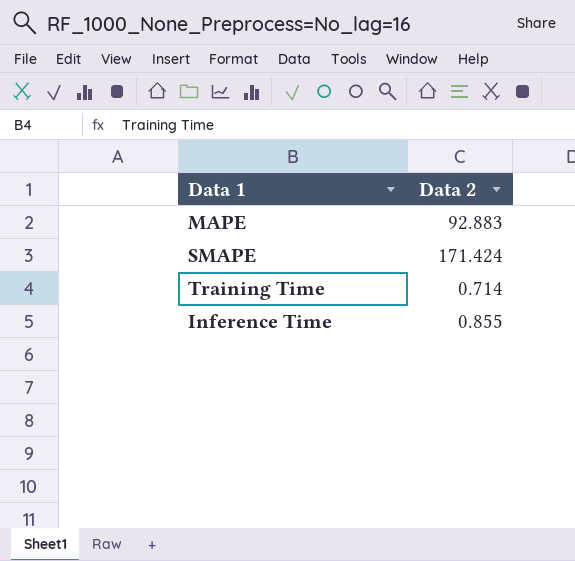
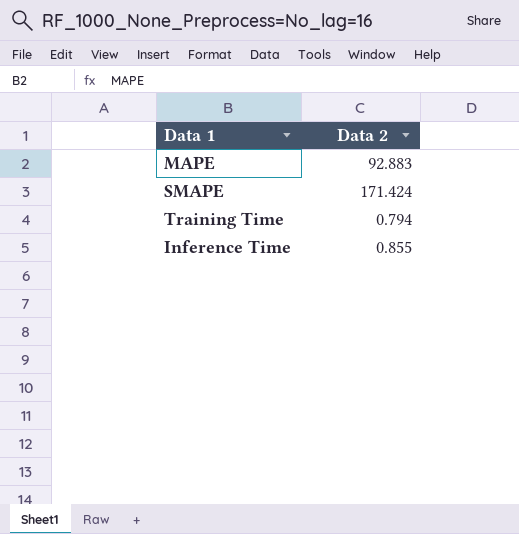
Training Time | Data 2: 0.714 -> 0.794

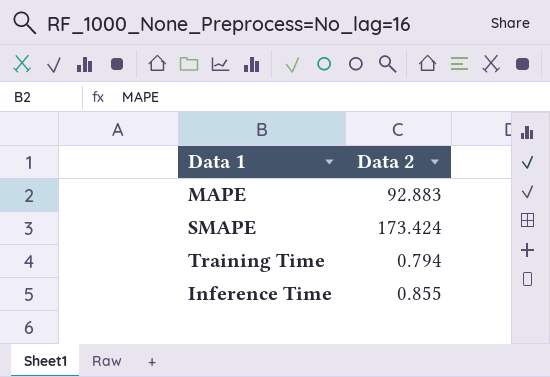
SMAPE | Data 2: 171.424 -> 173.424

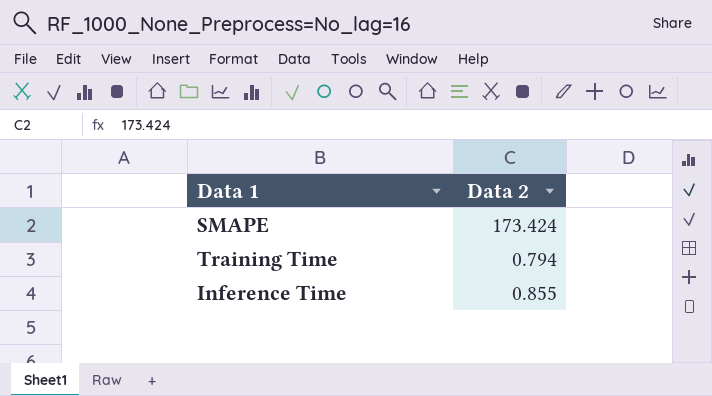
row MAPE: 92.883 -> none

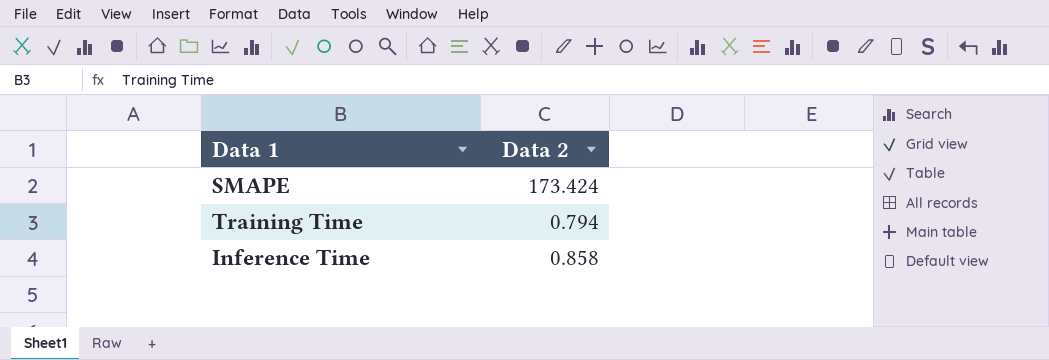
Inference Time | Data 2: 0.855 -> 0.858

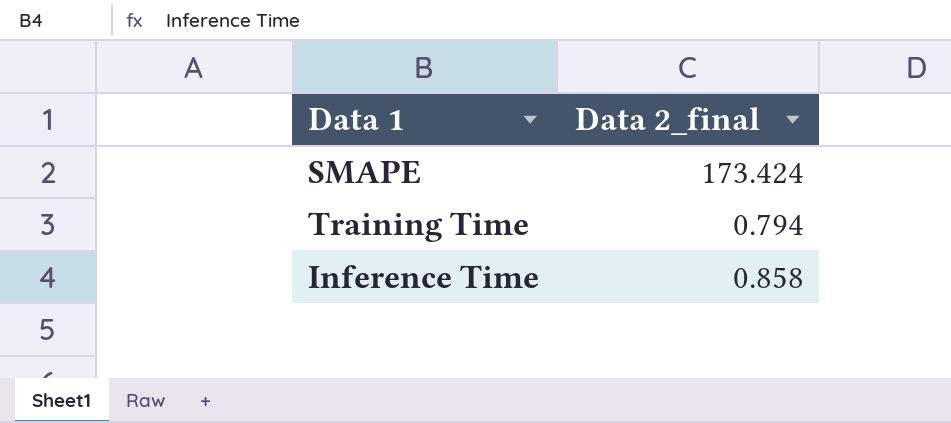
column name: Data 2 -> Data 2_final

